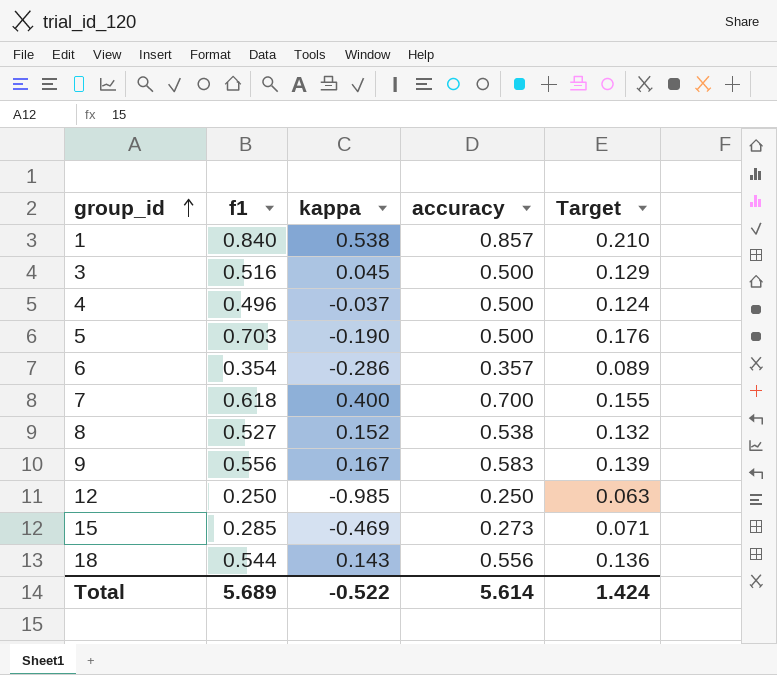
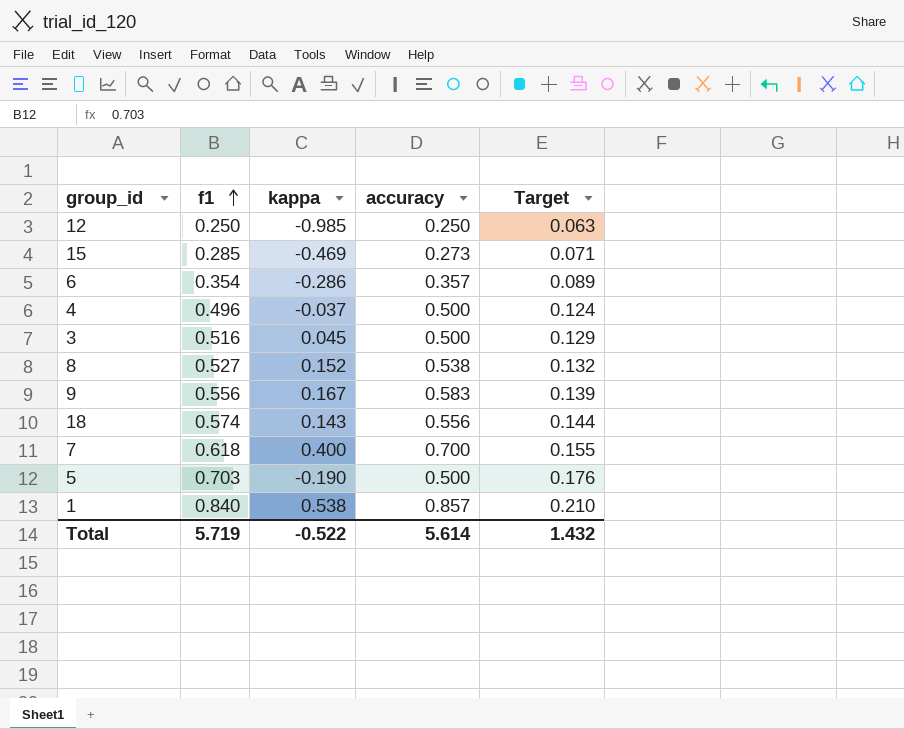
row order: group_id ascending -> f1 ascending
18 | f1: 0.544 -> 0.574
18 | Target: 0.136 -> 0.144
Total | f1: 5.689 -> 5.719
Total | Target: 1.424 -> 1.432

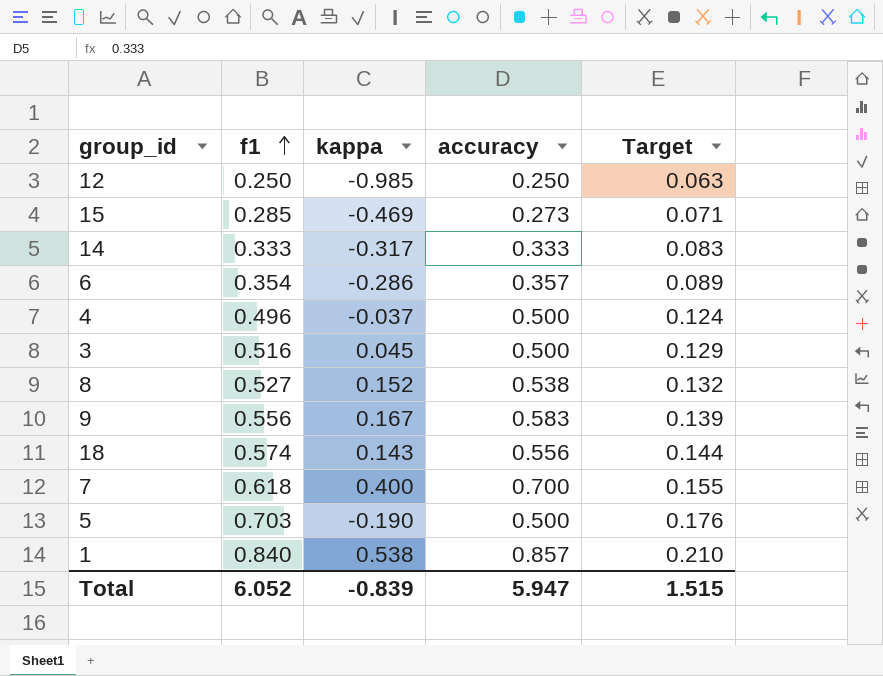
row 14: none -> 0.333 | -0.317 | 0.333 | 0.083
Total | f1: 5.719 -> 6.052
Total | kappa: -0.522 -> -0.839
Total | accuracy: 5.614 -> 5.947
Total | Target: 1.432 -> 1.515

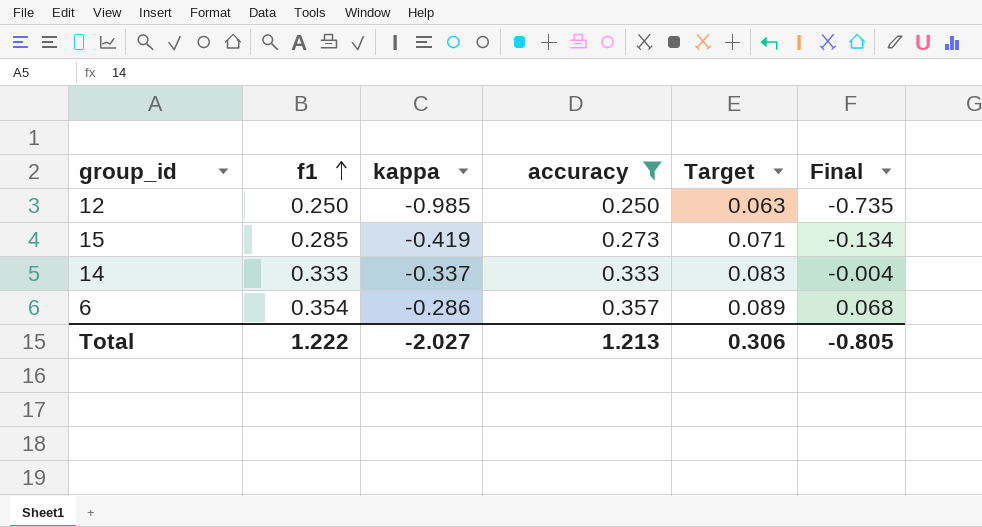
filter: none -> accuracy <= 0.357
column Final | formula: none -> [f1] + [kappa]
15 | kappa: -0.469 -> -0.419
14 | kappa: -0.317 -> -0.337
Total | f1: 6.052 -> 1.222
Total | kappa: -0.839 -> -2.027
Total | accuracy: 5.947 -> 1.213
Total | Target: 1.515 -> 0.306

